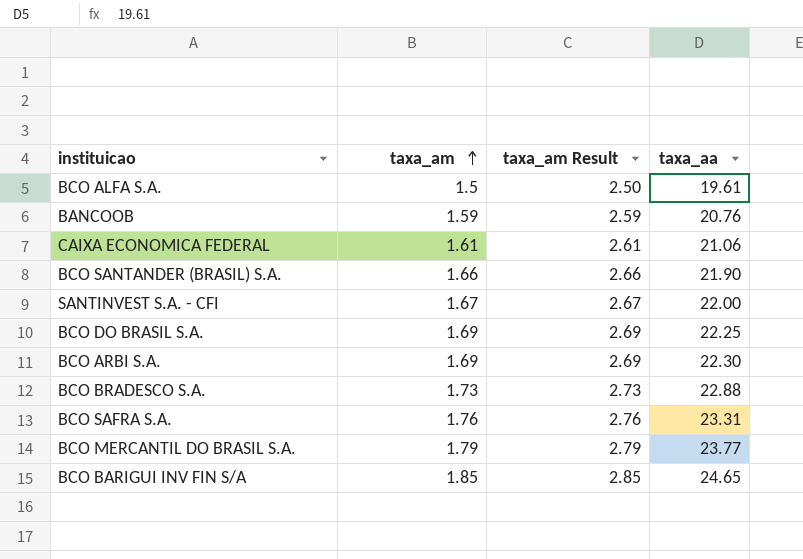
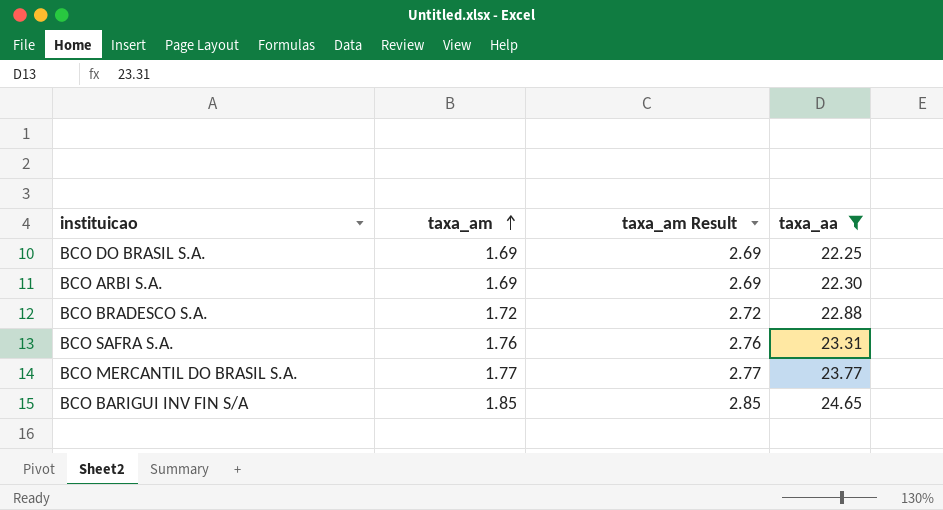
filter: none -> taxa_aa >= 22.25
BCO BRADESCO S.A. | taxa_am: 1.73 -> 1.72
BCO BRADESCO S.A. | taxa_am Result: 2.73 -> 2.72
BCO MERCANTIL DO BRASIL S.A. | taxa_am: 1.79 -> 1.77
BCO MERCANTIL DO BRASIL S.A. | taxa_am Result: 2.79 -> 2.77

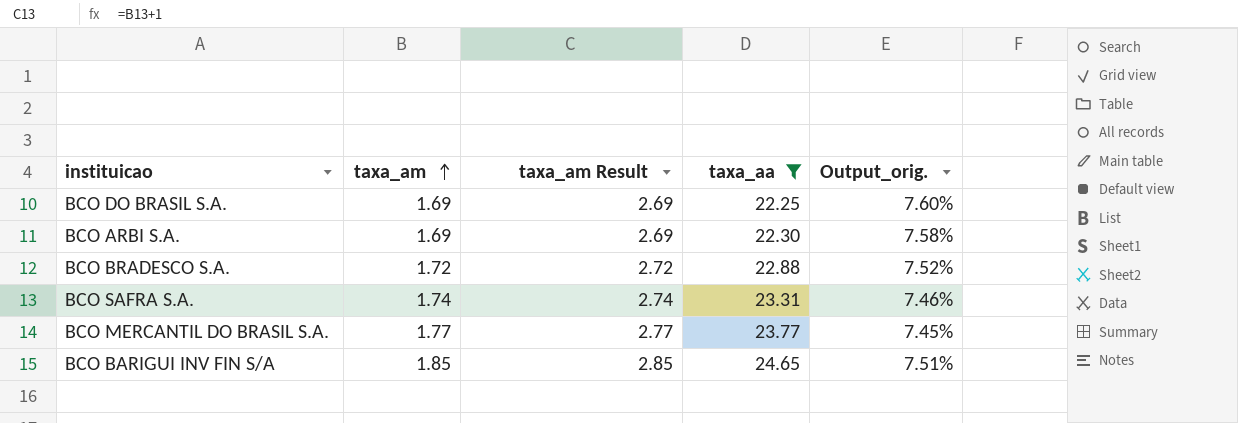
column Output_orig. | formula: none -> [taxa_am] / [taxa_aa]
BCO SAFRA S.A. | taxa_am: 1.76 -> 1.74
BCO SAFRA S.A. | taxa_am Result: 2.76 -> 2.74

